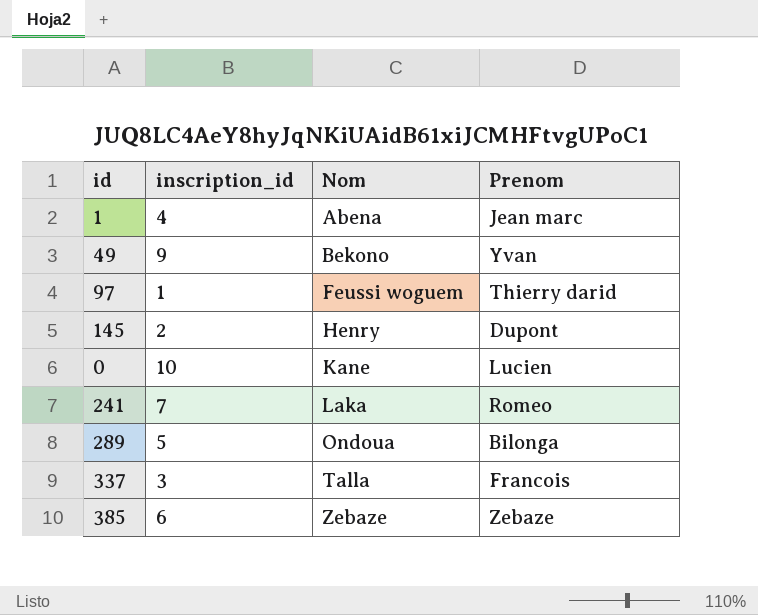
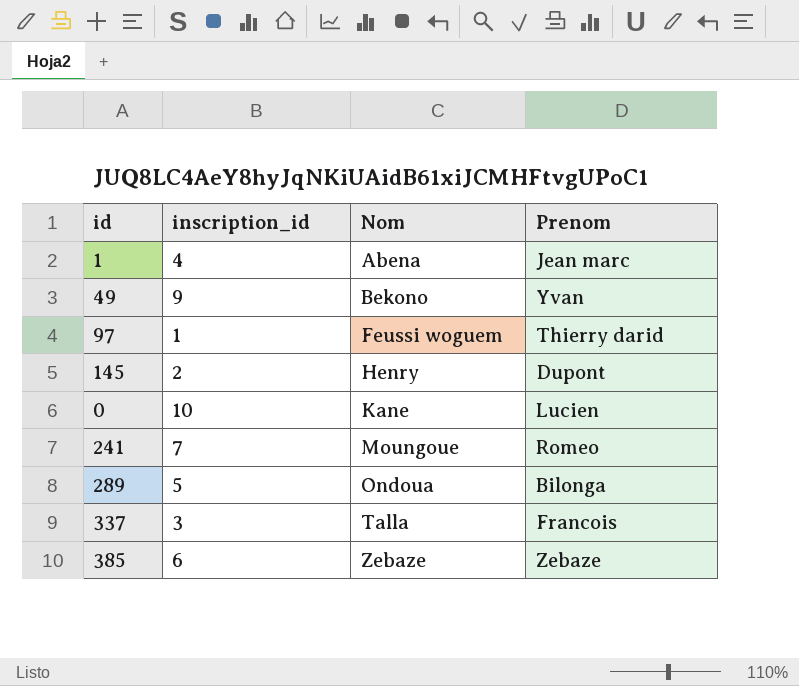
241 | Nom: Laka -> Moungoue

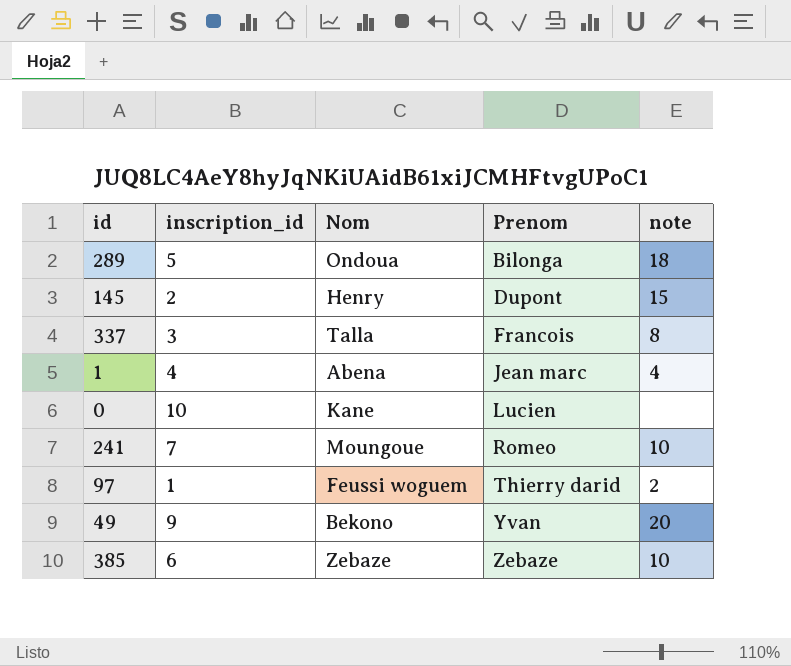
row order: Nom ascending -> Prenom ascending
column note | position: none -> 5

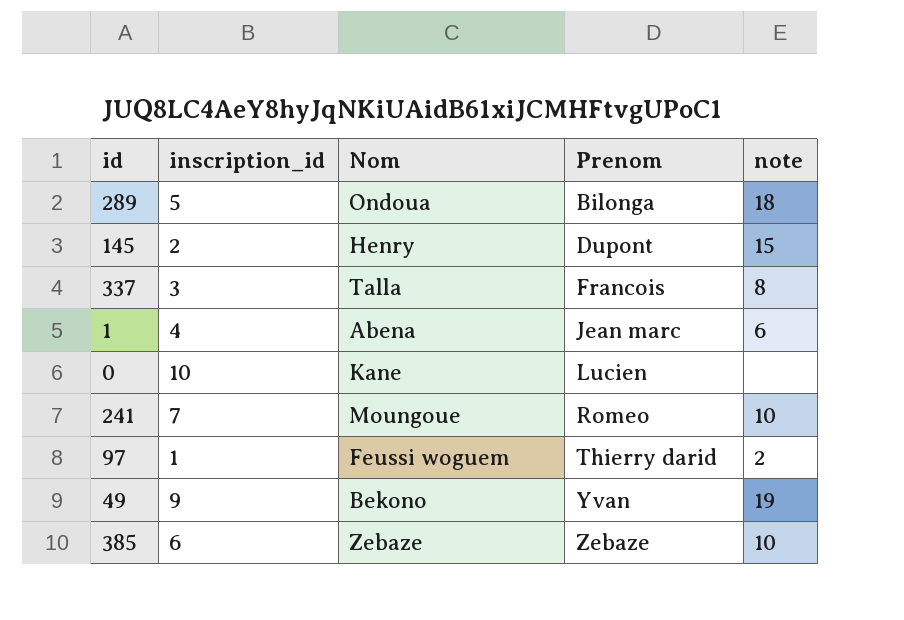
1 | note: 4 -> 6
49 | note: 20 -> 19

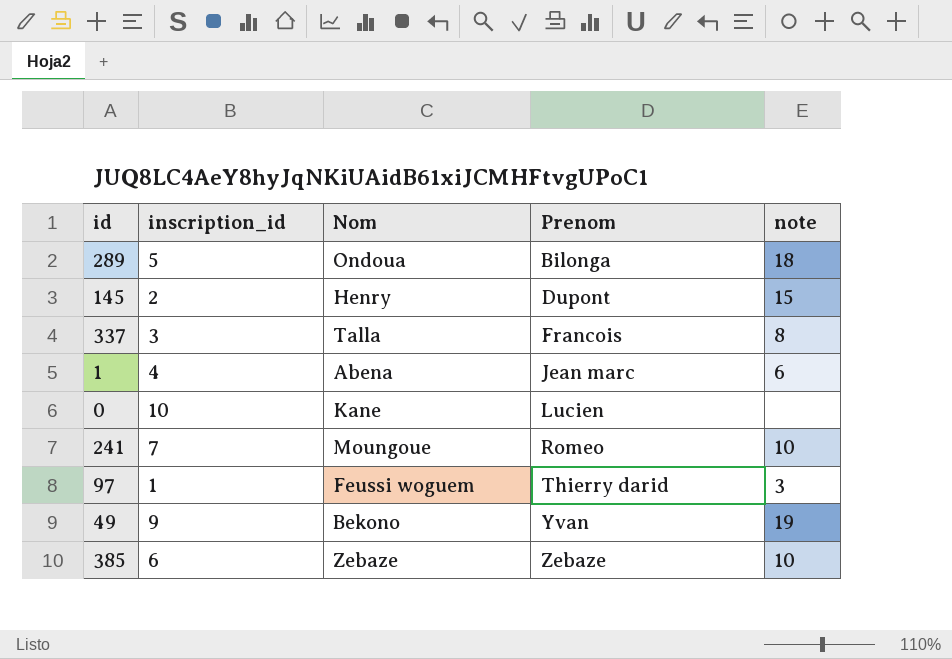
97 | note: 2 -> 3

